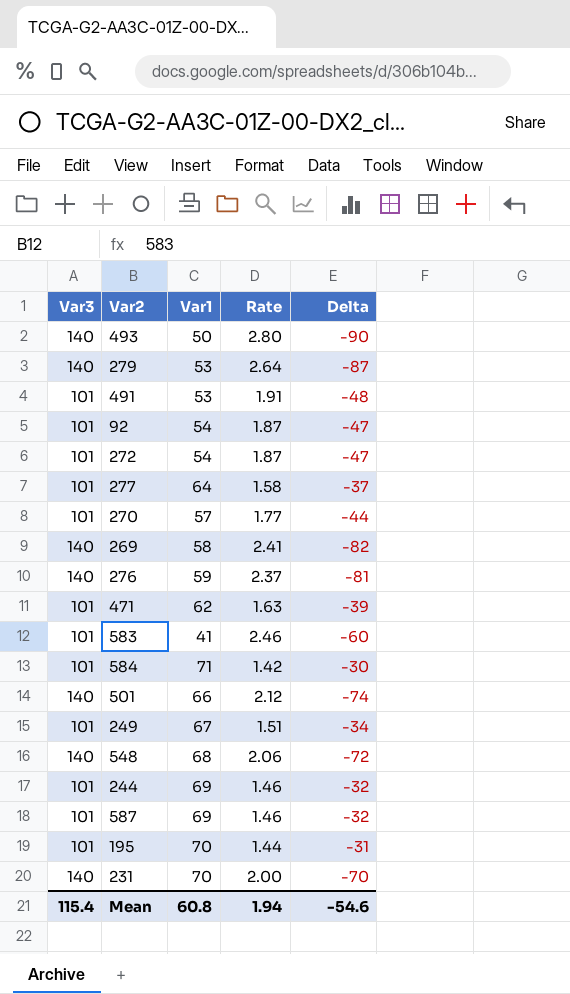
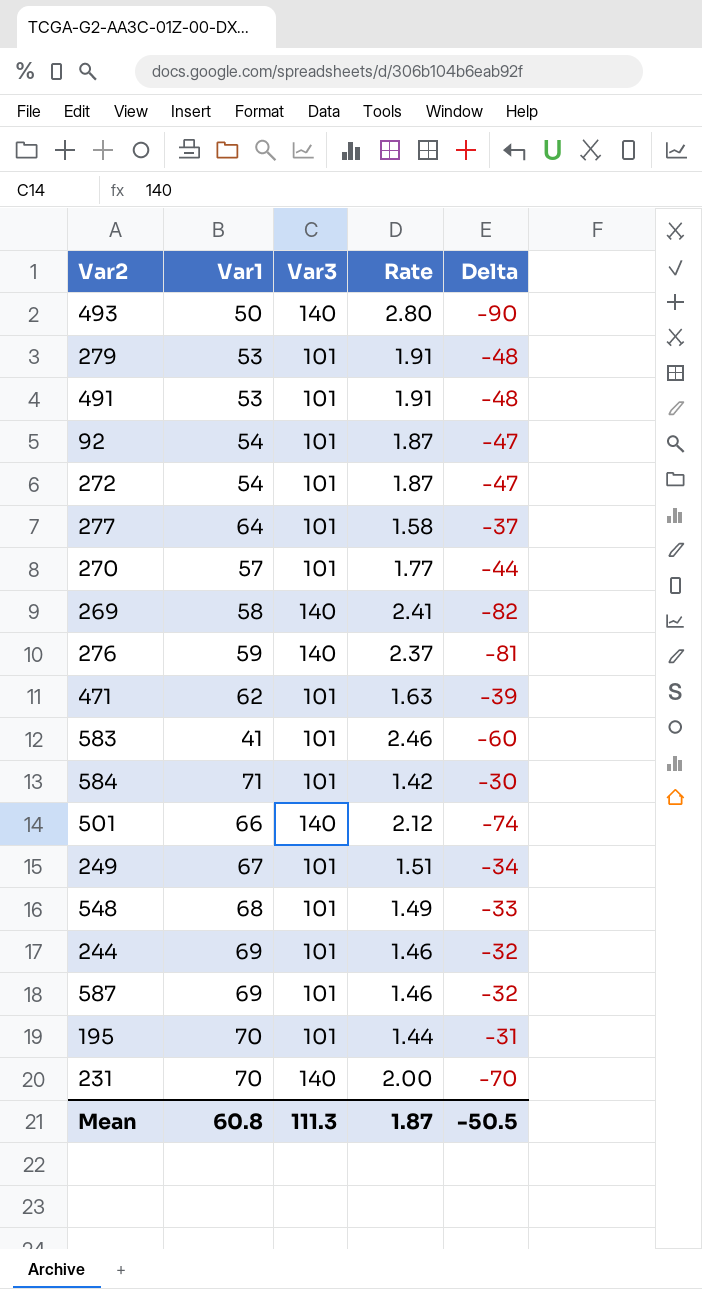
column Var3 | position: 1 -> 3
279 | Var3: 140 -> 101
279 | Rate: 2.64 -> 1.91
279 | Delta: -87 -> -48
548 | Var3: 140 -> 101
548 | Rate: 2.06 -> 1.49
548 | Delta: -72 -> -33
Mean | Var3: 115.4 -> 111.3
Mean | Rate: 1.94 -> 1.87
Mean | Delta: -54.6 -> -50.5

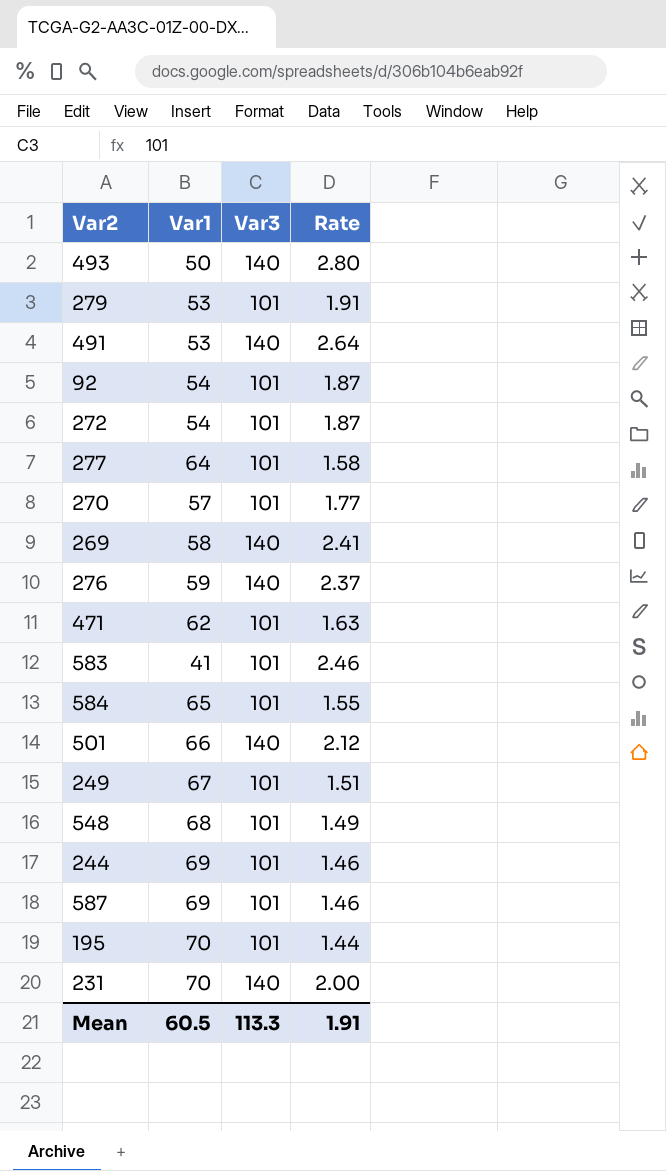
column Delta | formula: [Var1] - [Var3] -> none
491 | Var3: 101 -> 140
491 | Rate: 1.91 -> 2.64
584 | Var1: 71 -> 65
584 | Rate: 1.42 -> 1.55
Mean | Var1: 60.8 -> 60.5
Mean | Var3: 111.3 -> 113.3
Mean | Rate: 1.87 -> 1.91

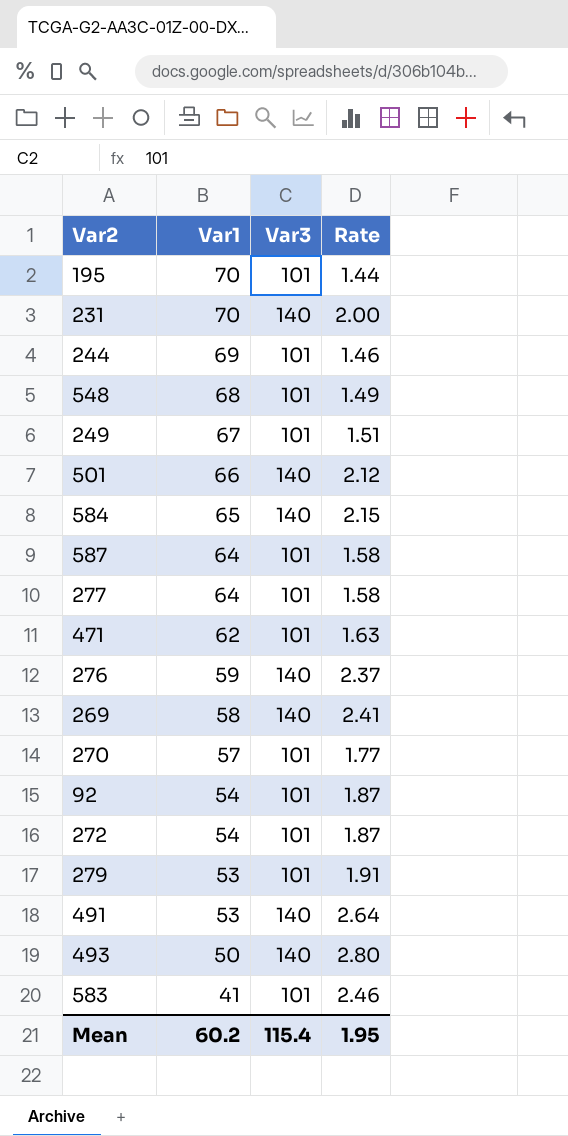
row order: none -> Var1 descending
584 | Var3: 101 -> 140
584 | Rate: 1.55 -> 2.15
587 | Var1: 69 -> 64
587 | Rate: 1.46 -> 1.58
Mean | Var1: 60.5 -> 60.2
Mean | Var3: 113.3 -> 115.4
Mean | Rate: 1.91 -> 1.95

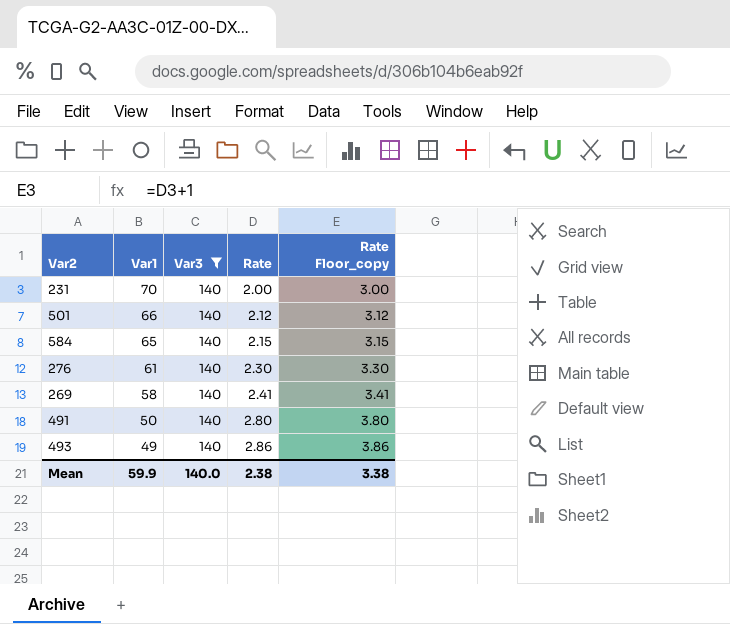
filter: none -> Var3 = 140
column Rate Floor_copy | formula: none -> [Rate] + 1
276 | Var1: 59 -> 61
276 | Rate: 2.37 -> 2.30
491 | Var1: 53 -> 50
491 | Rate: 2.64 -> 2.80
493 | Var1: 50 -> 49
493 | Rate: 2.80 -> 2.86
Mean | Var1: 60.2 -> 59.9
Mean | Var3: 115.4 -> 140.0
Mean | Rate: 1.95 -> 2.38

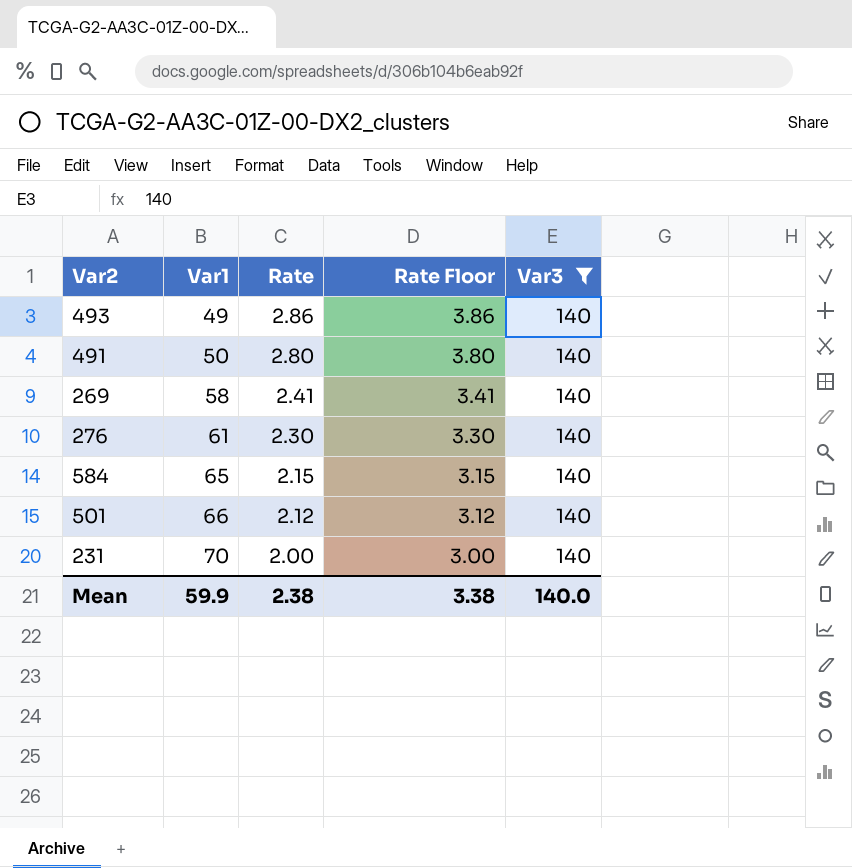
row order: Var1 descending -> Var1 ascending
column name: Rate Floor_copy -> Rate Floor
column Var3 | position: 3 -> 5

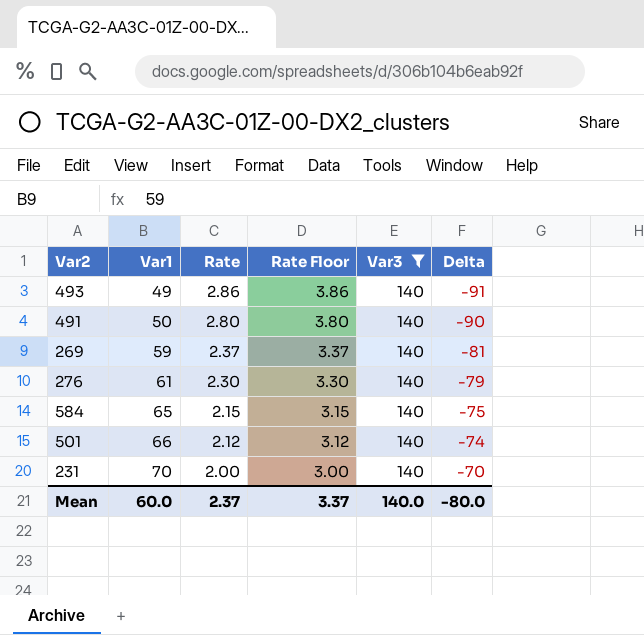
column Delta | formula: none -> [Var1] - [Var3]
269 | Var1: 58 -> 59
269 | Rate: 2.41 -> 2.37
269 | Rate Floor: 3.41 -> 3.37
Mean | Var1: 59.9 -> 60.0
Mean | Rate: 2.38 -> 2.37
Mean | Rate Floor: 3.38 -> 3.37

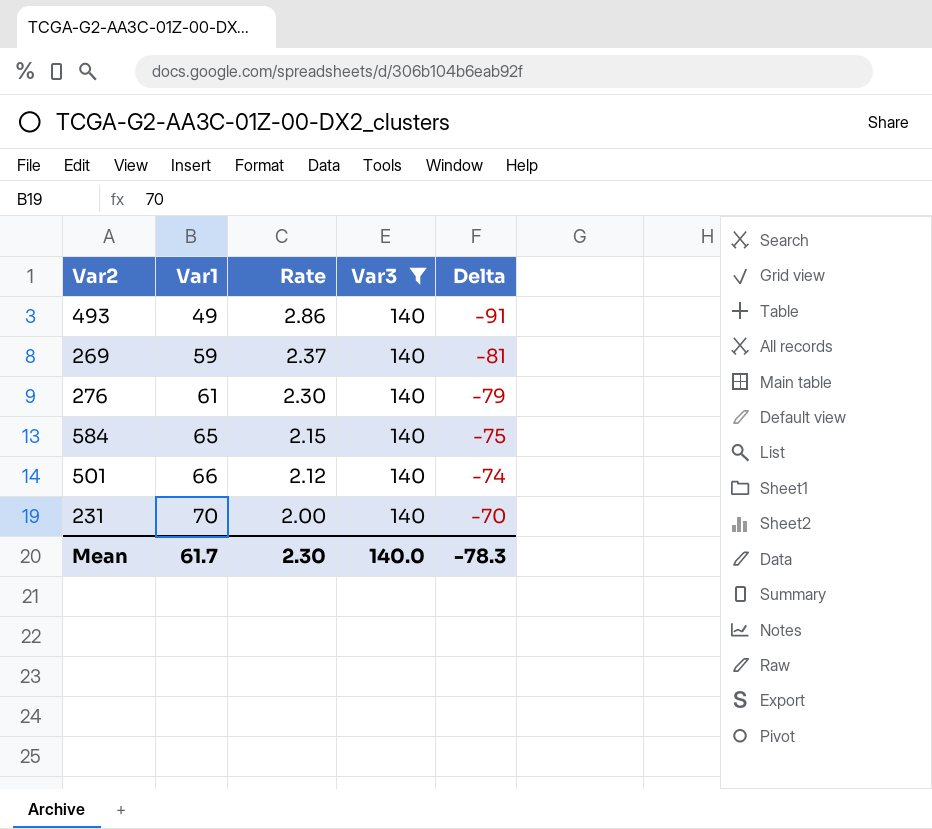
column Rate Floor | formula: [Rate] + 1 -> none
row 491: 50 | 2.80 | 3.80 | 140 | -90 -> none
Mean | Var1: 60.0 -> 61.7
Mean | Rate: 2.37 -> 2.30
Mean | Delta: -80.0 -> -78.3

